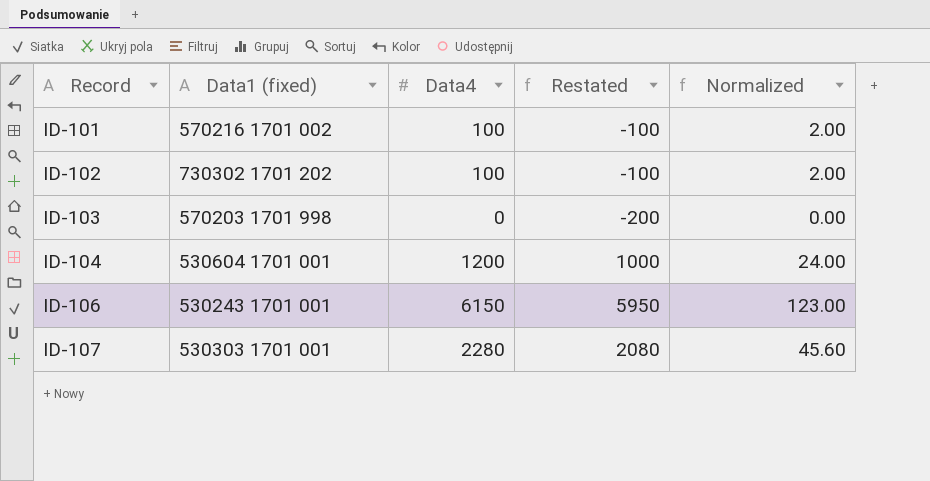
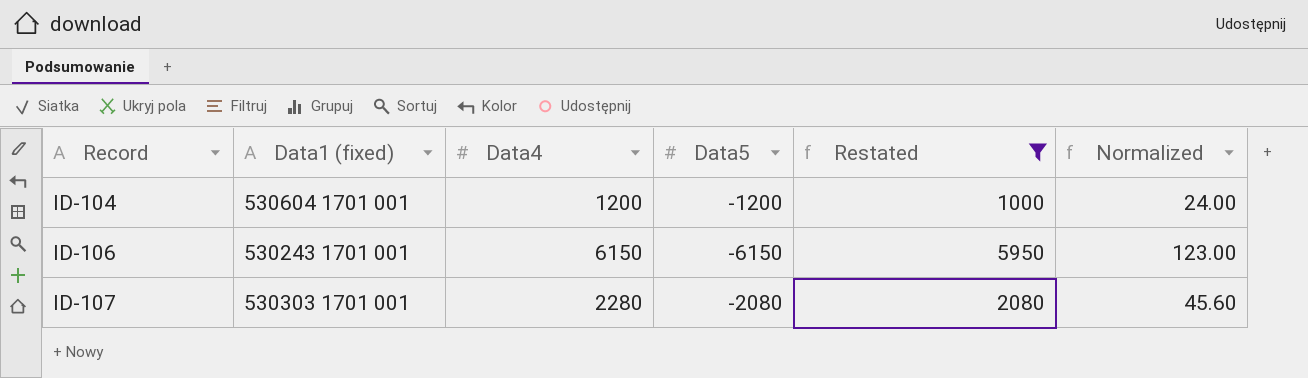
filter: none -> Restated >= 1000
column Data5 | position: none -> 4

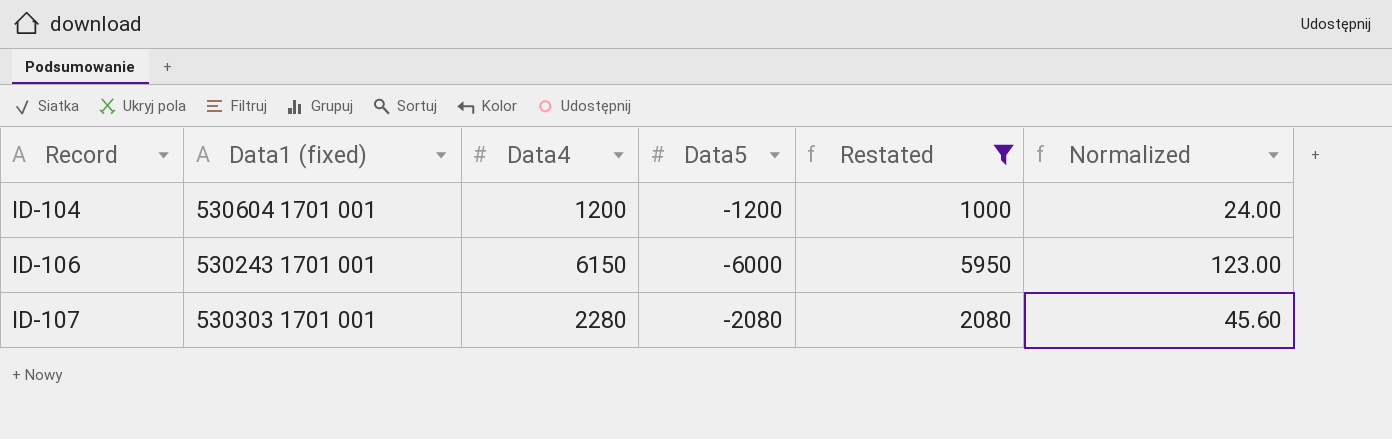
ID-106 | Data5: -6150 -> -6000

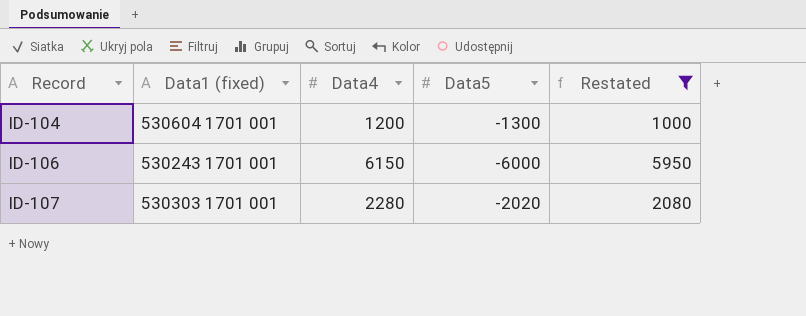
column Normalized | formula: [Data4] * 0.02 -> none
ID-104 | Data5: -1200 -> -1300
ID-107 | Data5: -2080 -> -2020

